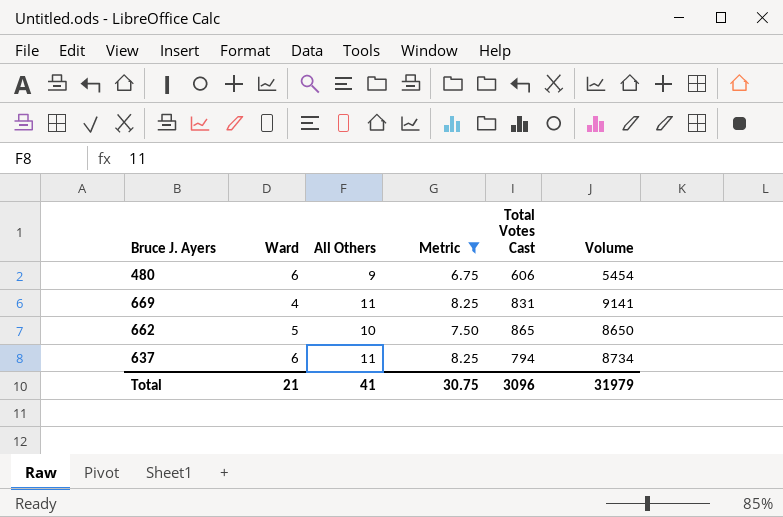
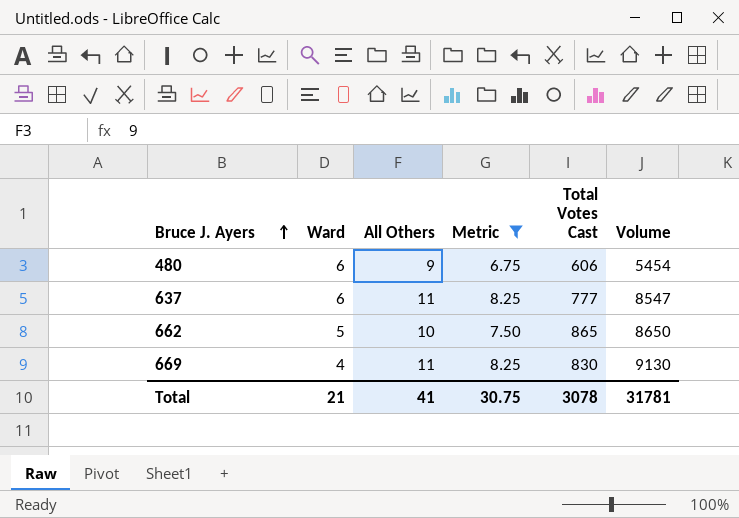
row order: none -> Bruce J. Ayers ascending
637 | Total Votes Cast: 794 -> 777
637 | Volume: 8734 -> 8547
669 | Total Votes Cast: 831 -> 830
669 | Volume: 9141 -> 9130
Total | Total Votes Cast: 3096 -> 3078
Total | Volume: 31979 -> 31781

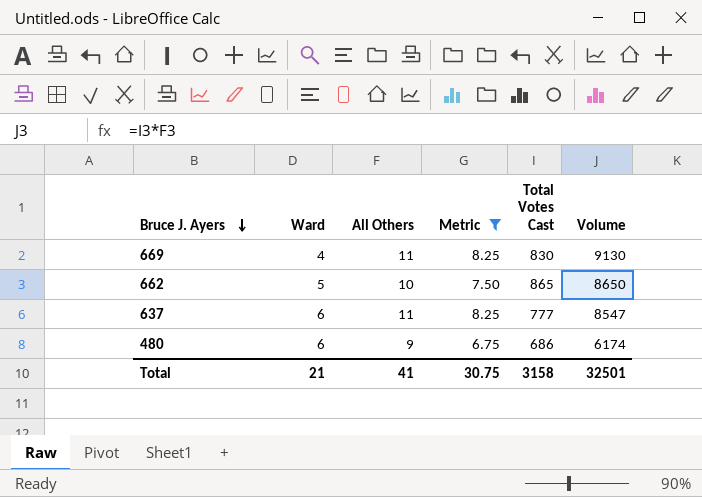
row order: Bruce J. Ayers ascending -> Bruce J. Ayers descending
480 | Total Votes Cast: 606 -> 686
480 | Volume: 5454 -> 6174
Total | Total Votes Cast: 3078 -> 3158
Total | Volume: 31781 -> 32501

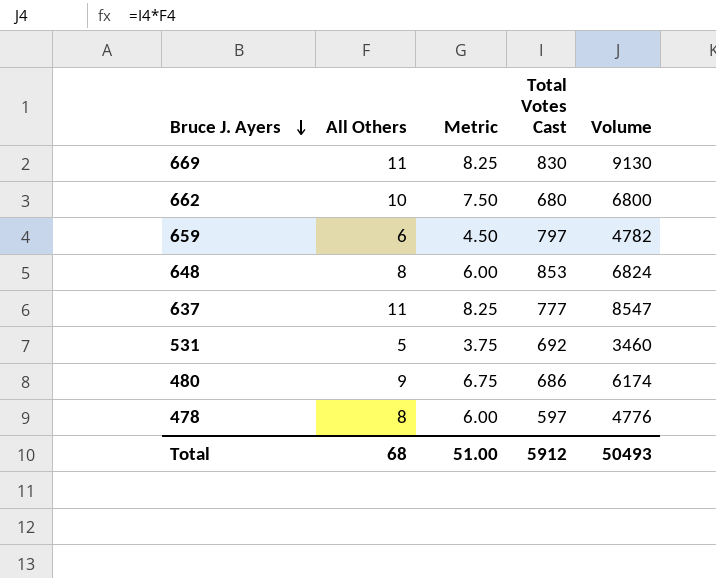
filter: Metric >= 6.75 -> none
column Ward | position: 2 -> none
662 | Total Votes Cast: 865 -> 680
662 | Volume: 8650 -> 6800
Total | All Others: 41 -> 68
Total | Metric: 30.75 -> 51.00
Total | Total Votes Cast: 3158 -> 5912
Total | Volume: 32501 -> 50493

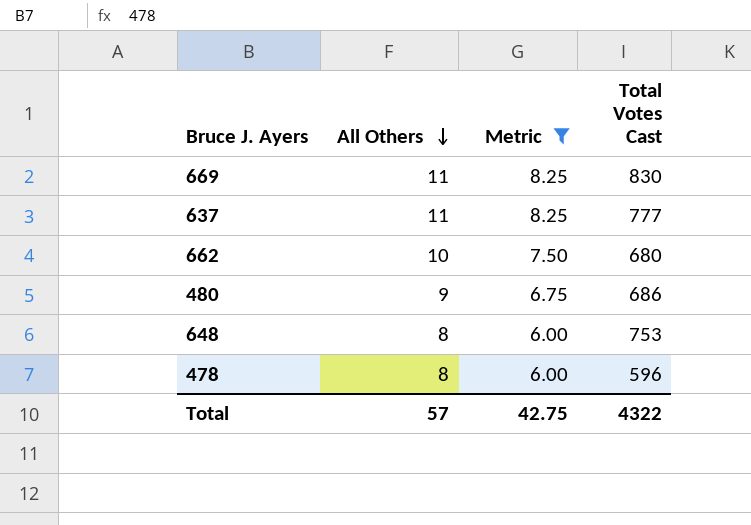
filter: none -> Metric >= 6.00
row order: Bruce J. Ayers descending -> All Others descending
column Volume | formula: [All Others] * [Total Votes Cast] -> none
648 | Total Votes Cast: 853 -> 753
478 | Total Votes Cast: 597 -> 596
Total | All Others: 68 -> 57
Total | Metric: 51.00 -> 42.75
Total | Total Votes Cast: 5912 -> 4322

